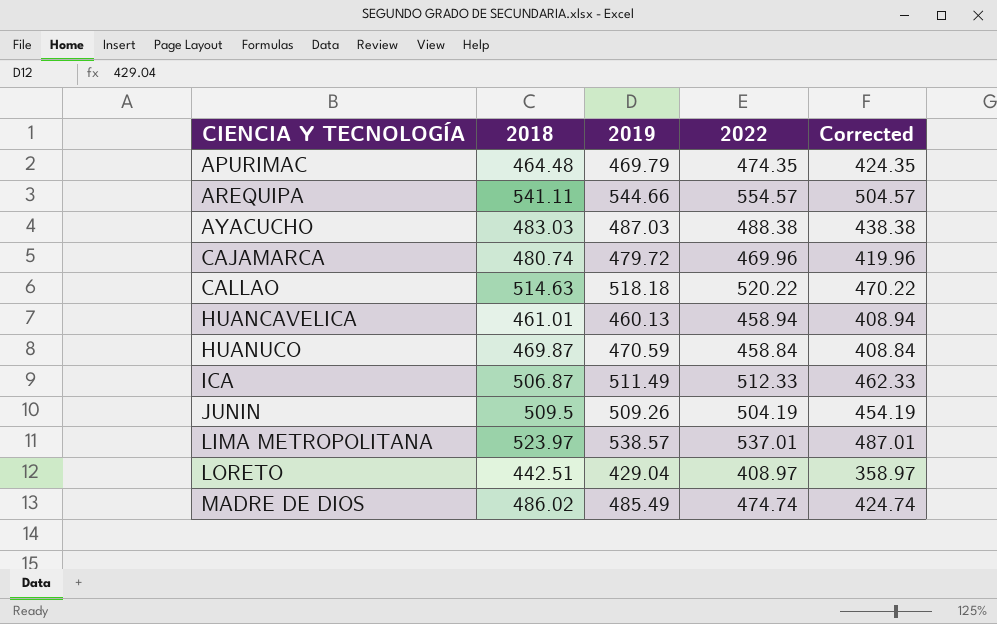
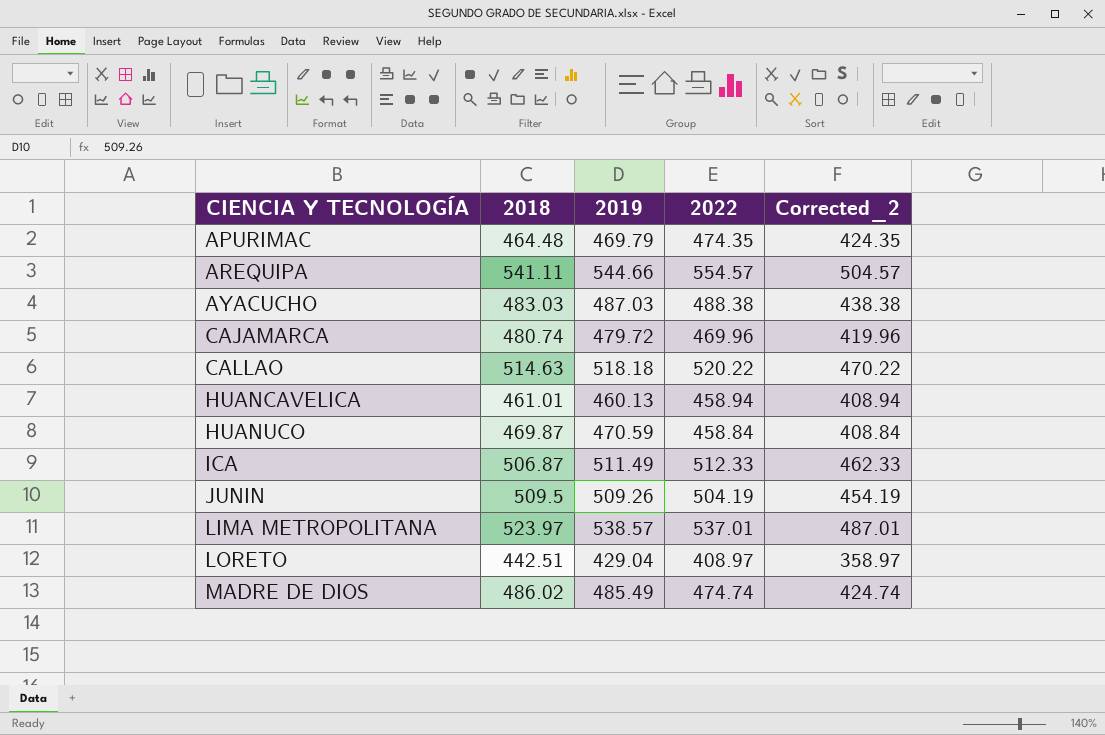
column name: Corrected -> Corrected_2

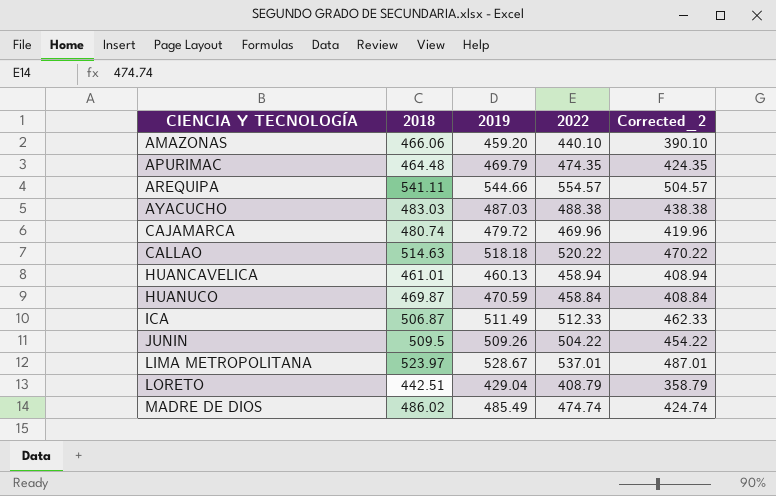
row AMAZONAS: none -> 466.06 | 459.20 | 440.10 | 390.10
JUNIN | 2022: 504.19 -> 504.22
JUNIN | Corrected_2: 454.19 -> 454.22
LIMA METROPOLITANA | 2019: 538.57 -> 528.67
LORETO | 2022: 408.97 -> 408.79
LORETO | Corrected_2: 358.97 -> 358.79

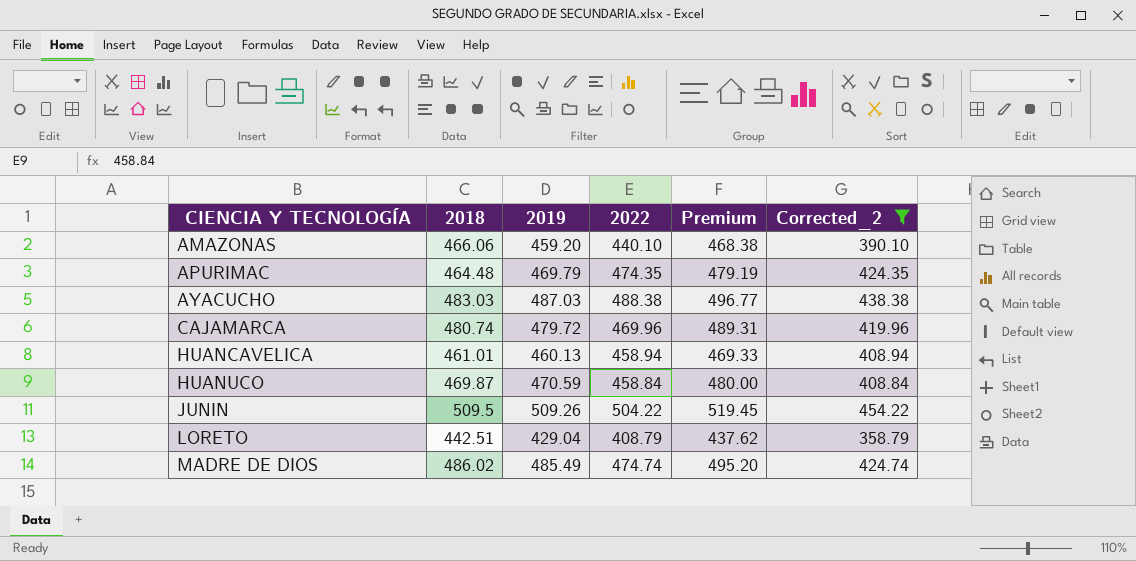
filter: none -> Corrected_2 <= 454.22
column Premium | formula: none -> [2019] * 1.02

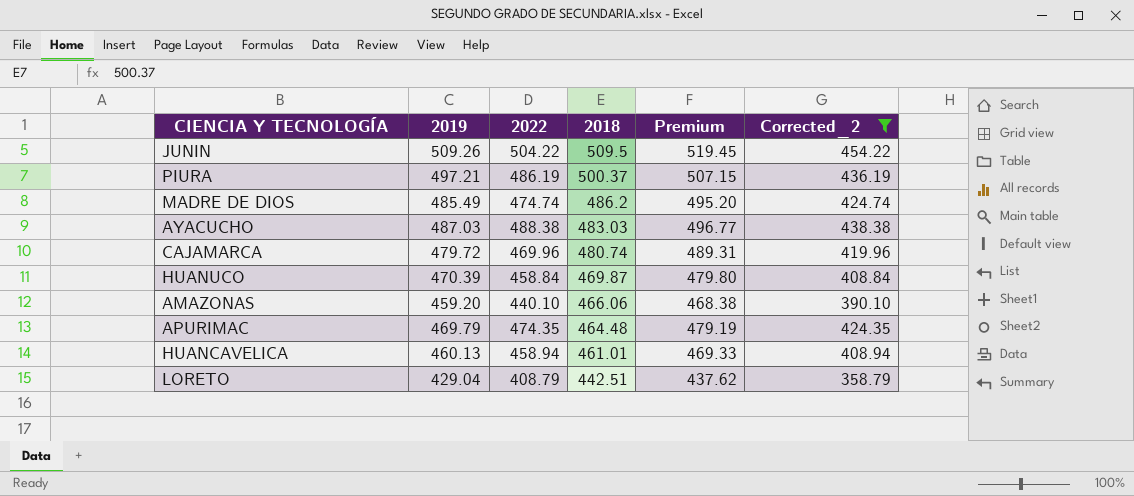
row order: CIENCIA Y TECNOLOGÍA ascending -> 2018 descending
column 2018 | position: 2 -> 4
row PIURA: none -> 497.21 | 486.19 | 500.37 | 507.15 | 436.19
MADRE DE DIOS | 2018: 486.02 -> 486.2
HUANUCO | 2019: 470.59 -> 470.39
HUANUCO | Premium: 480.00 -> 479.80

